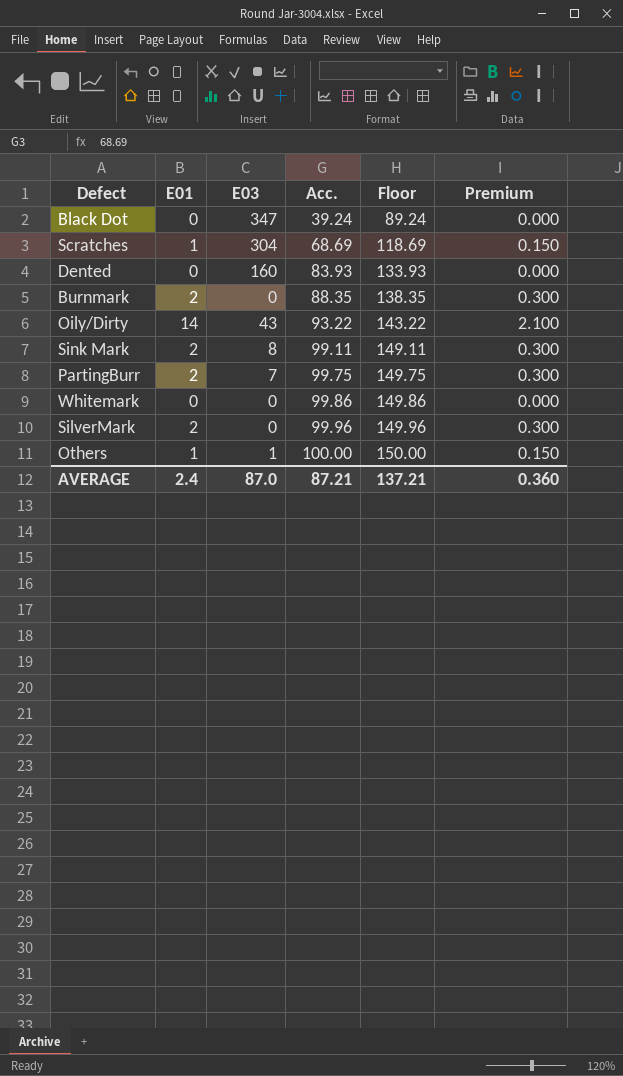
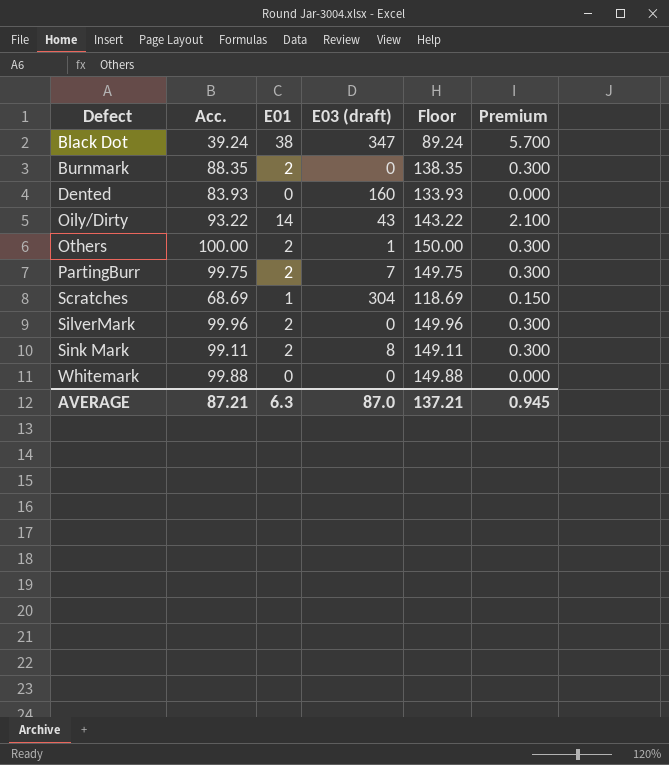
row order: Acc. ascending -> Defect ascending
column Acc. | position: 4 -> 2
column name: E03 -> E03 (draft)
Black Dot | E01: 0 -> 38
Black Dot | Premium: 0.000 -> 5.700
Others | E01: 1 -> 2
Others | Premium: 0.150 -> 0.300
Whitemark | Acc.: 99.86 -> 99.88
Whitemark | Floor: 149.86 -> 149.88
AVERAGE | E01: 2.4 -> 6.3
AVERAGE | Premium: 0.360 -> 0.945

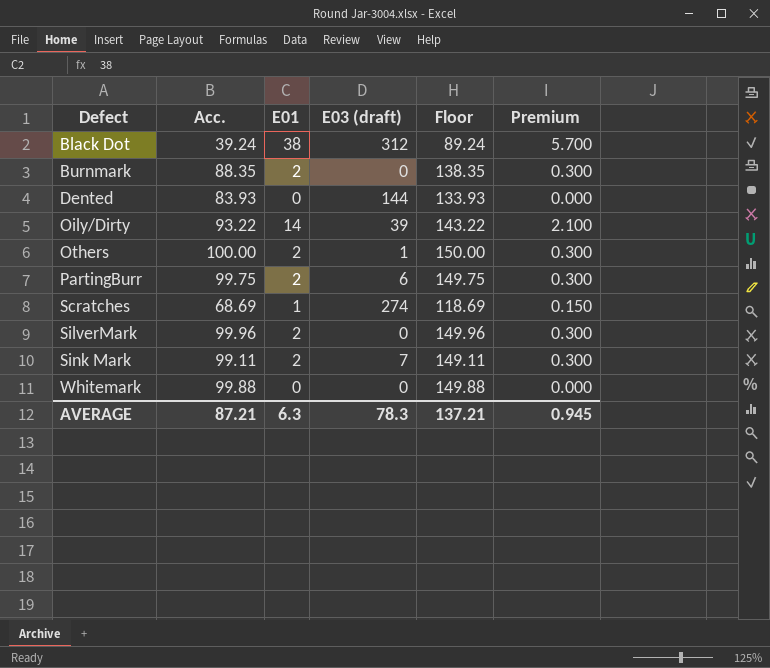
Black Dot | E03 (draft): 347 -> 312
Dented | E03 (draft): 160 -> 144
Oily/Dirty | E03 (draft): 43 -> 39
PartingBurr | E03 (draft): 7 -> 6
Scratches | E03 (draft): 304 -> 274
Sink Mark | E03 (draft): 8 -> 7
AVERAGE | E03 (draft): 87.0 -> 78.3

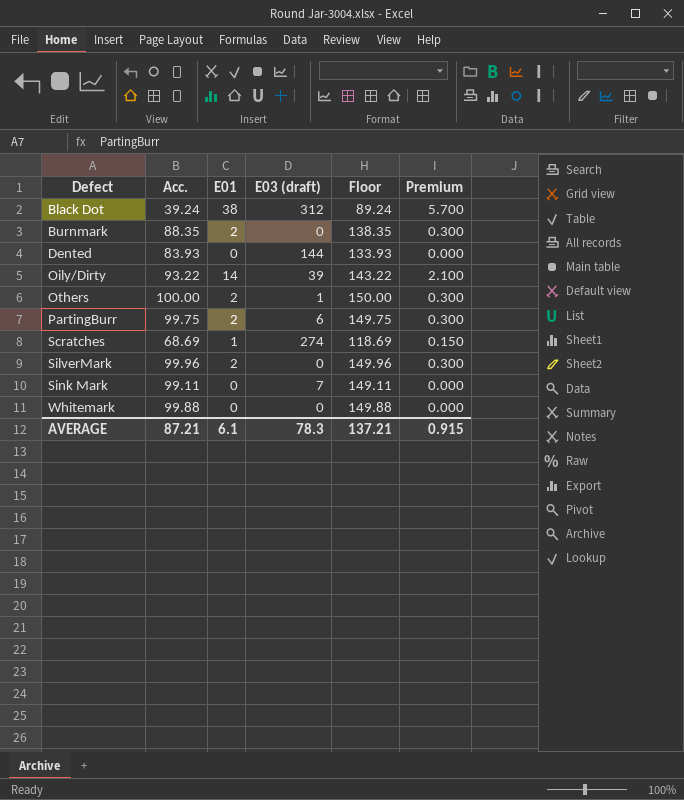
Sink Mark | E01: 2 -> 0
Sink Mark | Premium: 0.300 -> 0.000
AVERAGE | E01: 6.3 -> 6.1
AVERAGE | Premium: 0.945 -> 0.915

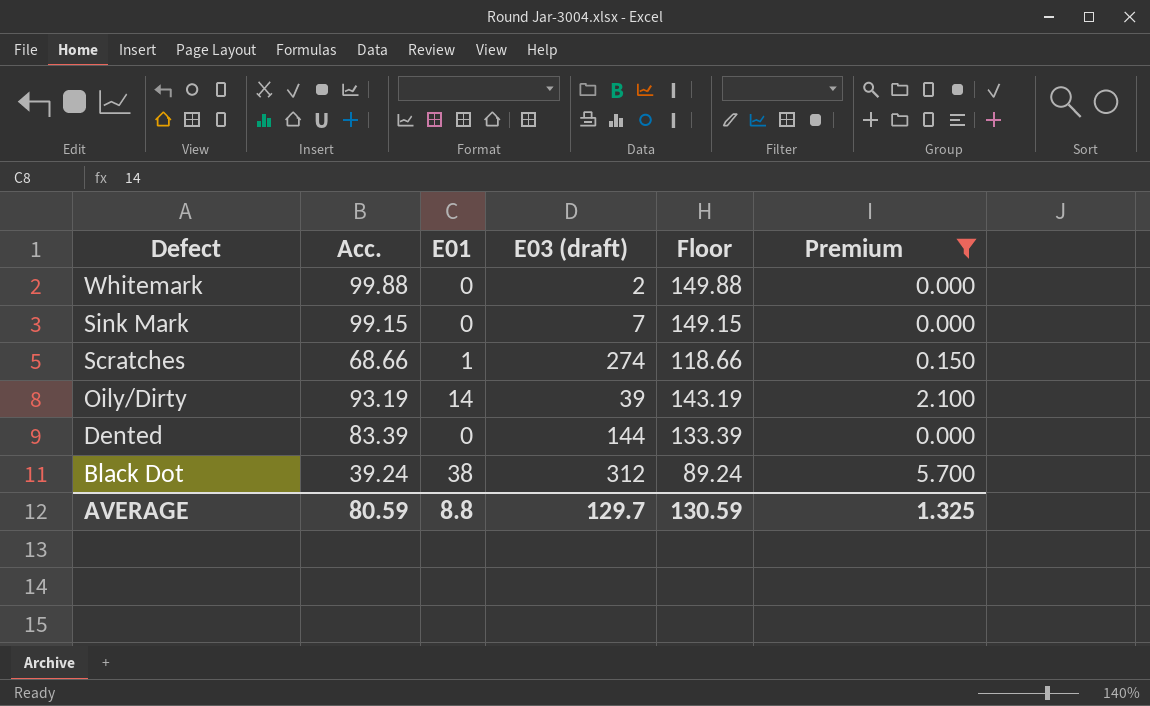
filter: none -> Premium != 0.300
row order: Defect ascending -> Defect descending
Whitemark | E03 (draft): 0 -> 2
Sink Mark | Acc.: 99.11 -> 99.15
Sink Mark | Floor: 149.11 -> 149.15
Scratches | Acc.: 68.69 -> 68.66
Scratches | Floor: 118.69 -> 118.66
Oily/Dirty | Acc.: 93.22 -> 93.19
Oily/Dirty | Floor: 143.22 -> 143.19
Dented | Acc.: 83.93 -> 83.39
Dented | Floor: 133.93 -> 133.39
AVERAGE | Acc.: 87.21 -> 80.59
AVERAGE | E01: 6.1 -> 8.8
AVERAGE | E03 (draft): 78.3 -> 129.7
AVERAGE | Floor: 137.21 -> 130.59
AVERAGE | Premium: 0.915 -> 1.325

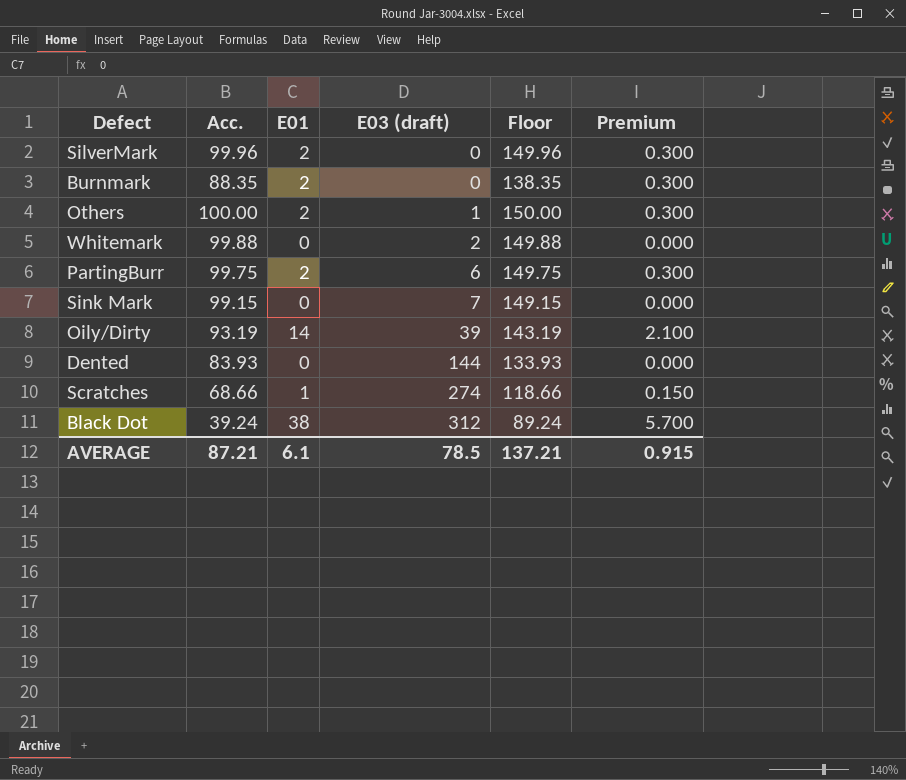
filter: Premium != 0.300 -> none
row order: Defect descending -> E03 (draft) ascending
Dented | Acc.: 83.39 -> 83.93
Dented | Floor: 133.39 -> 133.93
AVERAGE | Acc.: 80.59 -> 87.21
AVERAGE | E01: 8.8 -> 6.1
AVERAGE | E03 (draft): 129.7 -> 78.5
AVERAGE | Floor: 130.59 -> 137.21
AVERAGE | Premium: 1.325 -> 0.915

